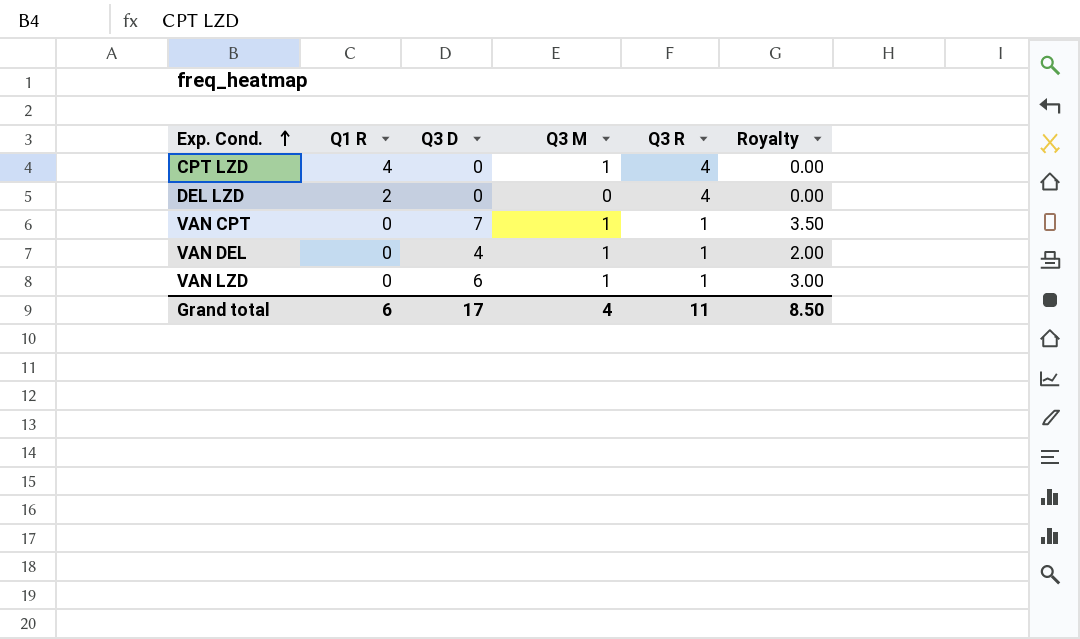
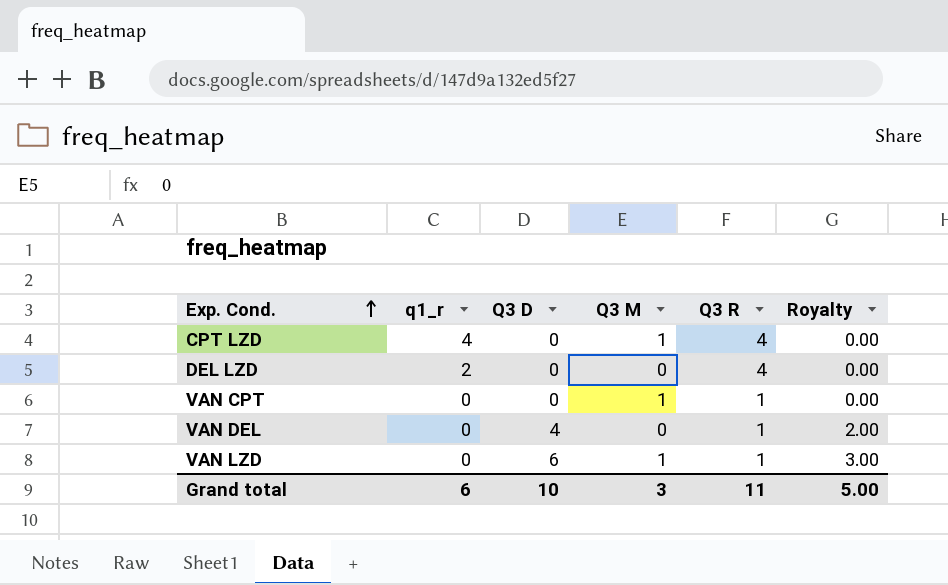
column name: Q1 R -> q1_r
VAN CPT | Q3 D: 7 -> 0
VAN CPT | Royalty: 3.50 -> 0.00
VAN DEL | Q3 M: 1 -> 0
Grand total | Q3 D: 17 -> 10
Grand total | Q3 M: 4 -> 3
Grand total | Royalty: 8.50 -> 5.00

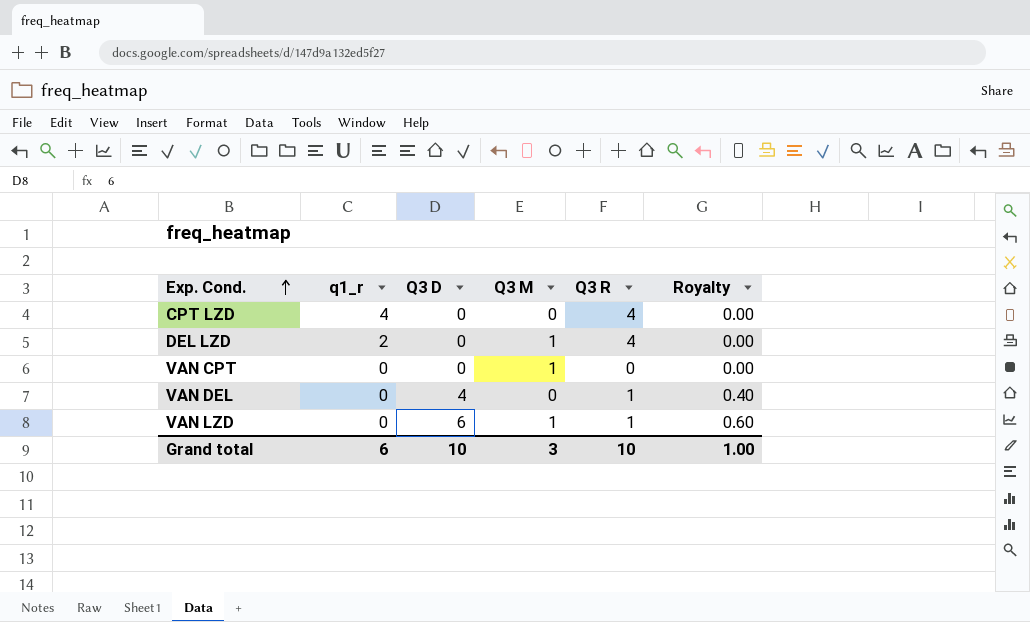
column Royalty | formula: [Q3 D] * 0.5 -> [Q3 D] * 0.1
CPT LZD | Q3 M: 1 -> 0
DEL LZD | Q3 M: 0 -> 1
VAN CPT | Q3 R: 1 -> 0
Grand total | Q3 R: 11 -> 10
Grand total | Royalty: 5.00 -> 1.00

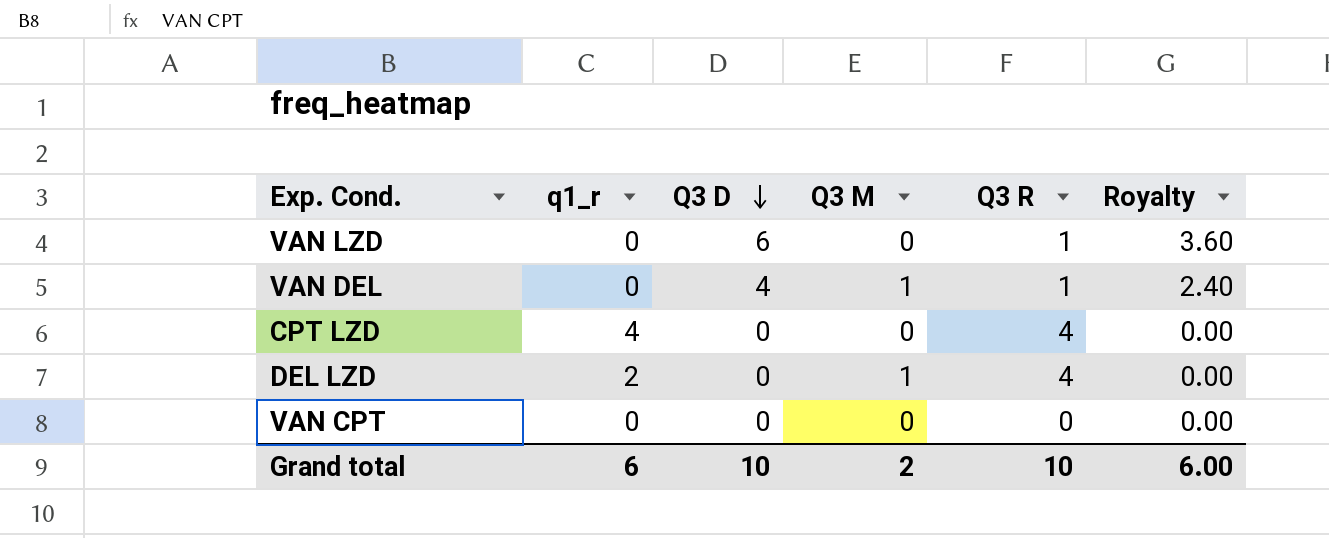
row order: Exp. Cond. ascending -> Q3 D descending
column Royalty | formula: [Q3 D] * 0.1 -> [Q3 D] * 0.6
VAN LZD | Q3 M: 1 -> 0
VAN DEL | Q3 M: 0 -> 1
VAN CPT | Q3 M: 1 -> 0
Grand total | Q3 M: 3 -> 2
Grand total | Royalty: 1.00 -> 6.00

